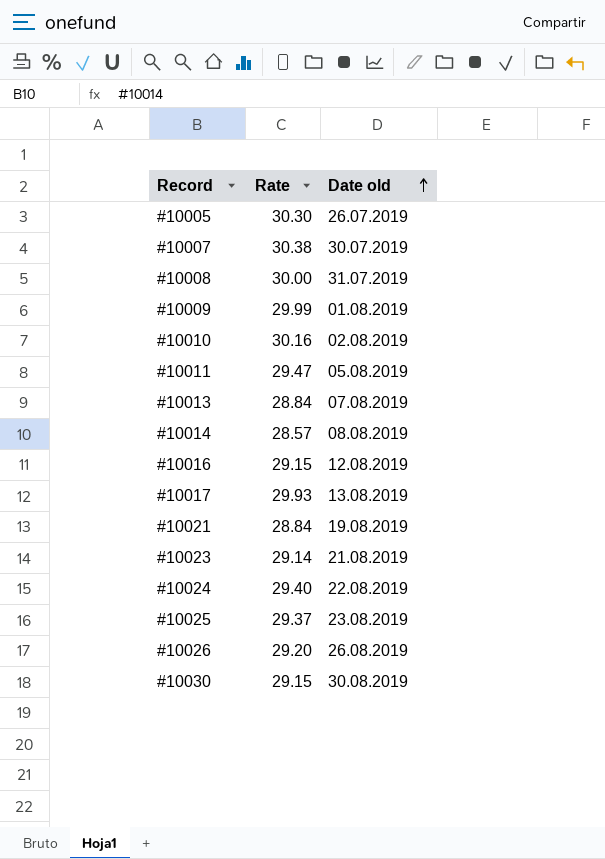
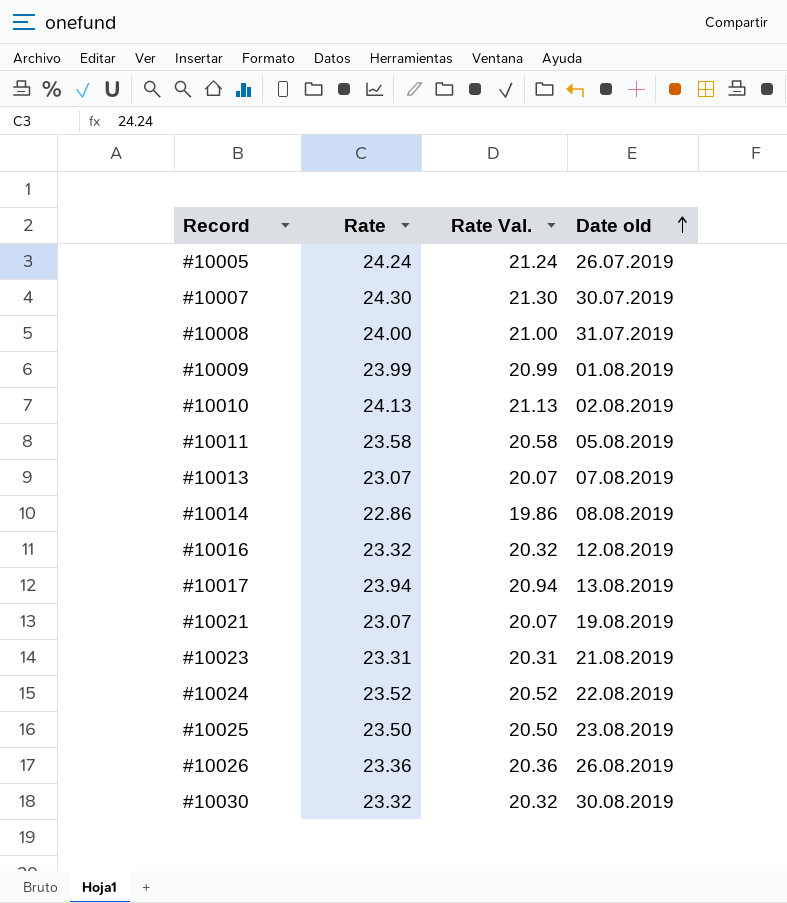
column Rate Val. | formula: none -> [Rate] - 3
#10005 | Rate: 30.30 -> 24.24
#10007 | Rate: 30.38 -> 24.30
#10008 | Rate: 30.00 -> 24.00
#10009 | Rate: 29.99 -> 23.99
#10010 | Rate: 30.16 -> 24.13
#10011 | Rate: 29.47 -> 23.58
#10013 | Rate: 28.84 -> 23.07
#10014 | Rate: 28.57 -> 22.86
#10016 | Rate: 29.15 -> 23.32
#10017 | Rate: 29.93 -> 23.94
#10021 | Rate: 28.84 -> 23.07
#10023 | Rate: 29.14 -> 23.31
#10024 | Rate: 29.40 -> 23.52
#10025 | Rate: 29.37 -> 23.50
#10026 | Rate: 29.20 -> 23.36
#10030 | Rate: 29.15 -> 23.32

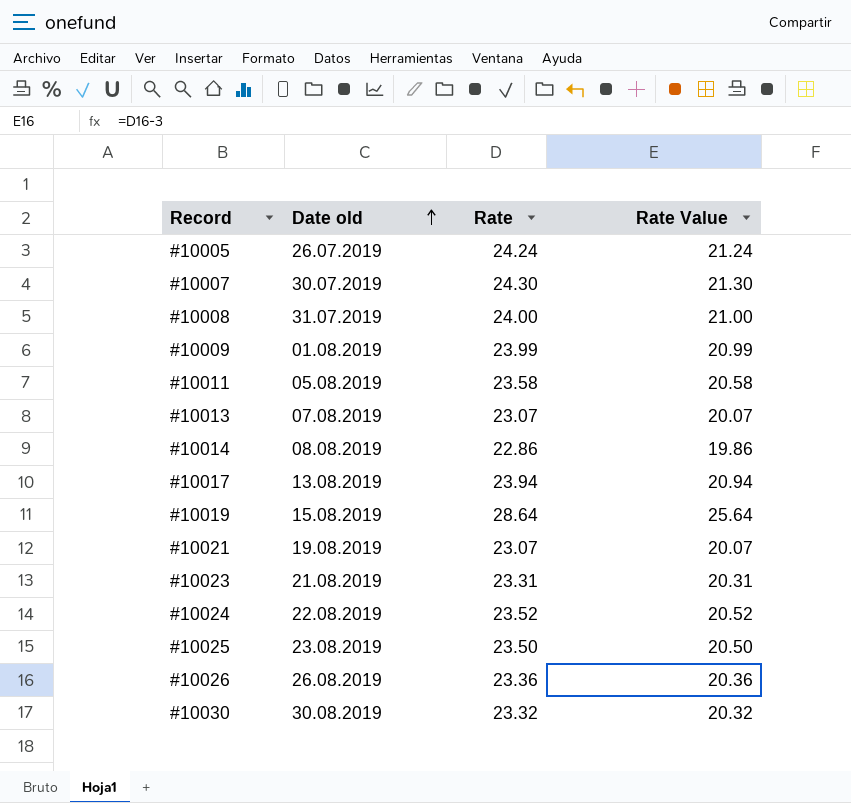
column Date old | position: 4 -> 2
column name: Rate Val. -> Rate Value
row #10010: 24.13 | 21.13 | 02.08.2019 -> none
row #10016: 23.32 | 20.32 | 12.08.2019 -> none
row #10019: none -> 15.08.2019 | 28.64 | 25.64

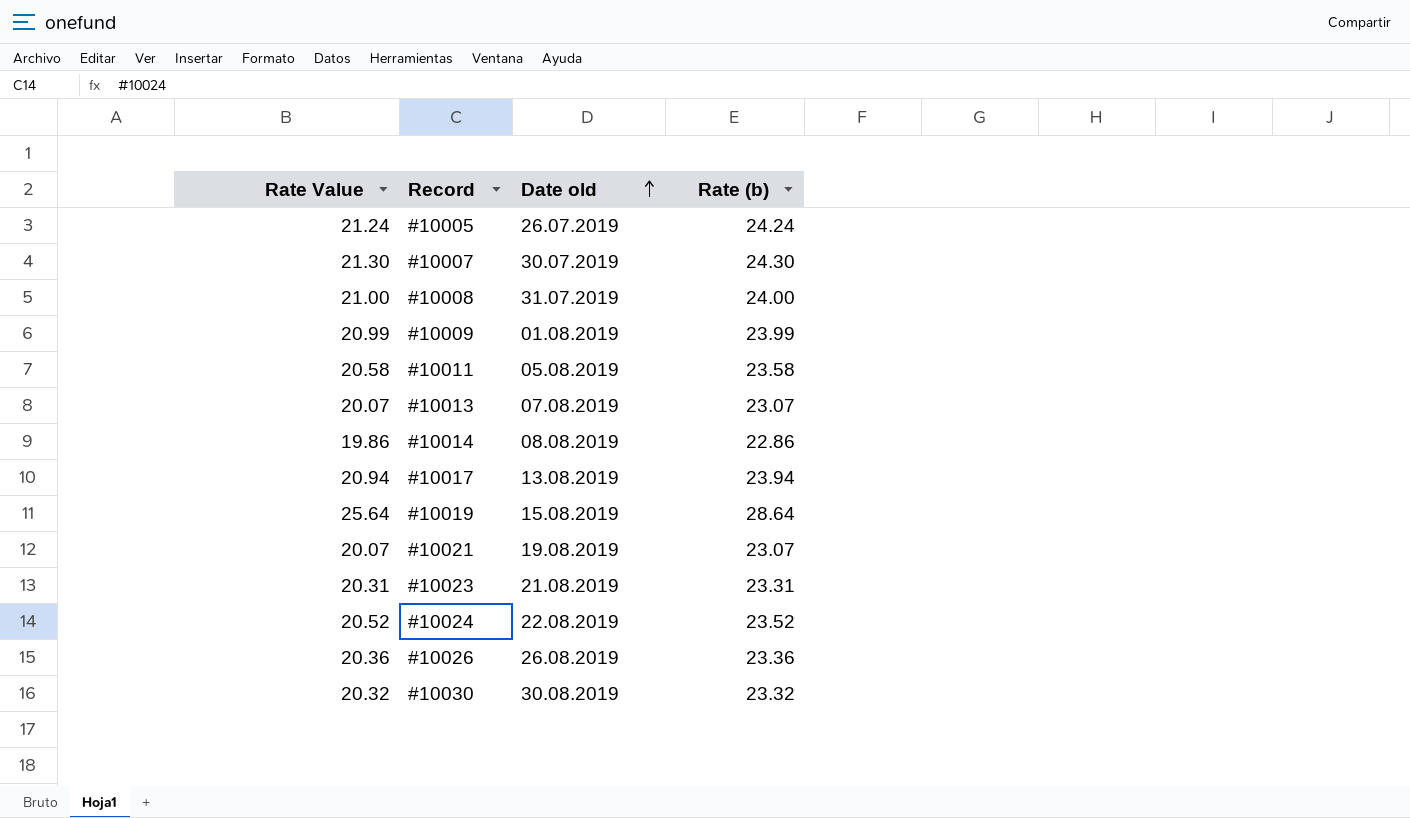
column Rate Value | position: 4 -> 1
column name: Rate -> Rate (b)
row #10025: 23.08.2019 | 23.50 | 20.50 -> none

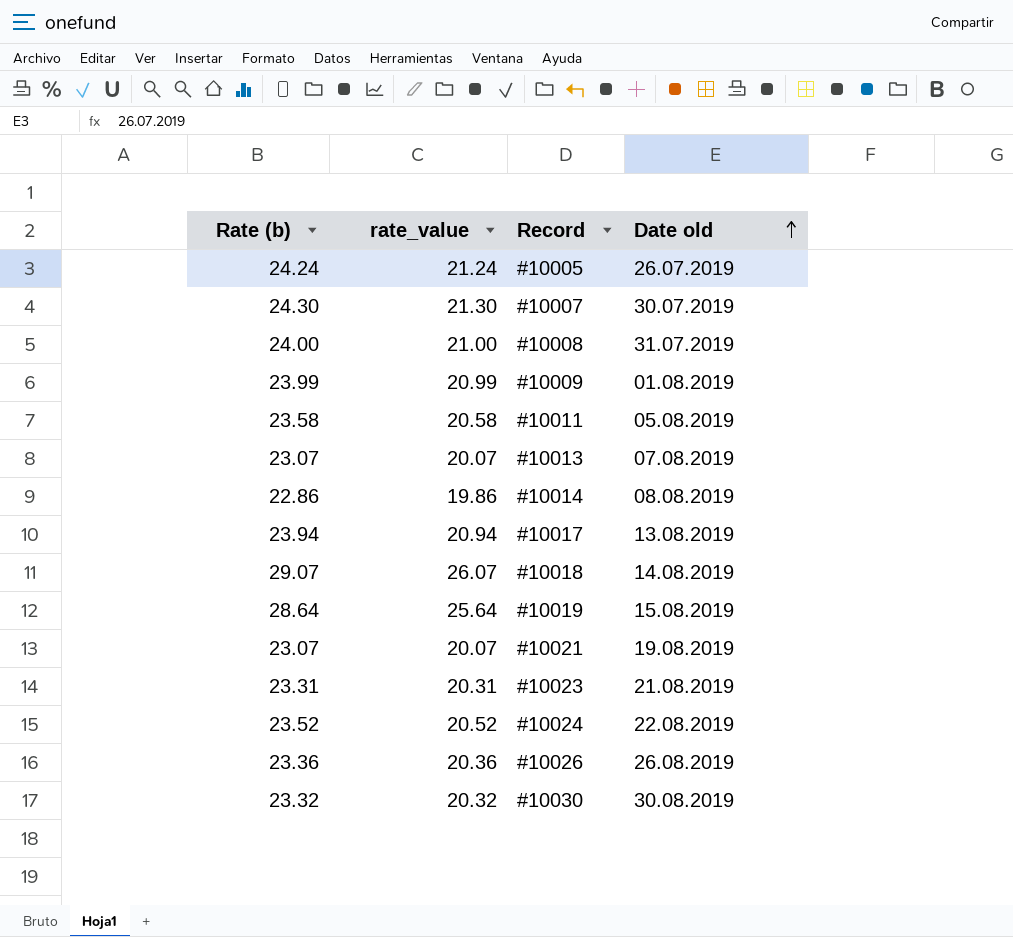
column Rate (b) | position: 4 -> 1
column name: Rate Value -> rate_value
row #10018: none -> 29.07 | 26.07 | 14.08.2019

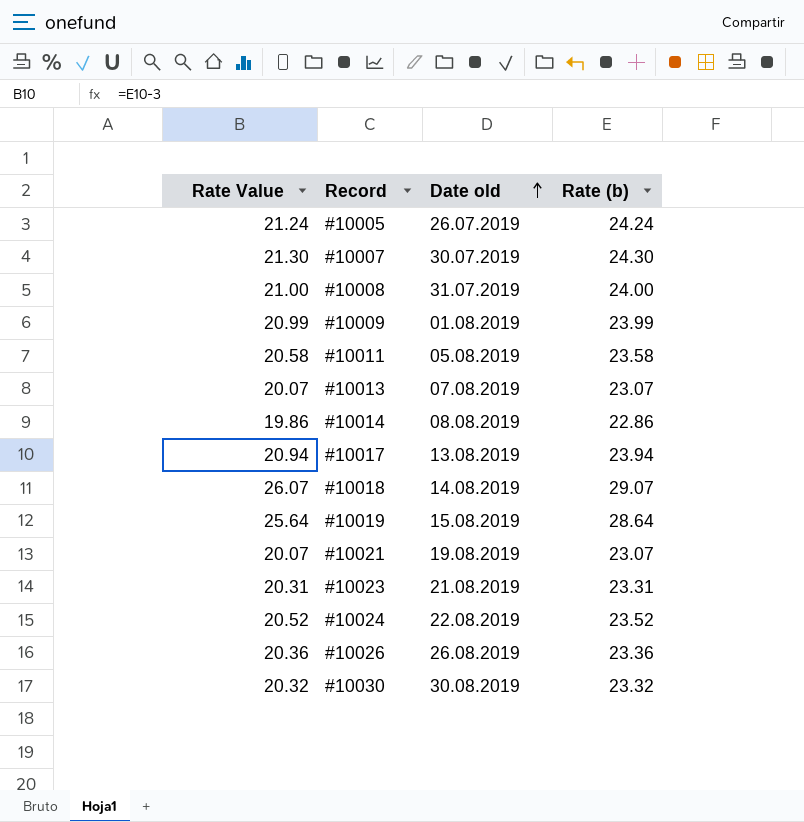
column name: rate_value -> Rate Value
column Rate (b) | position: 1 -> 4

